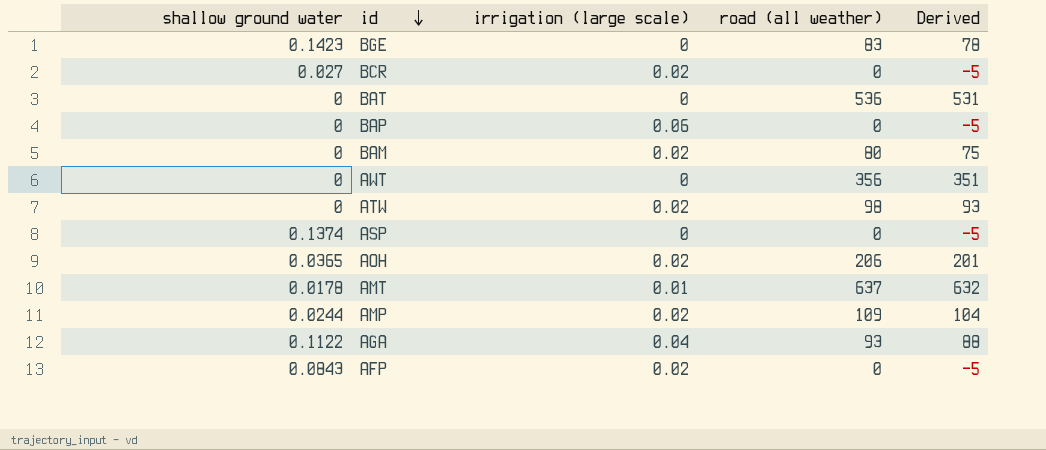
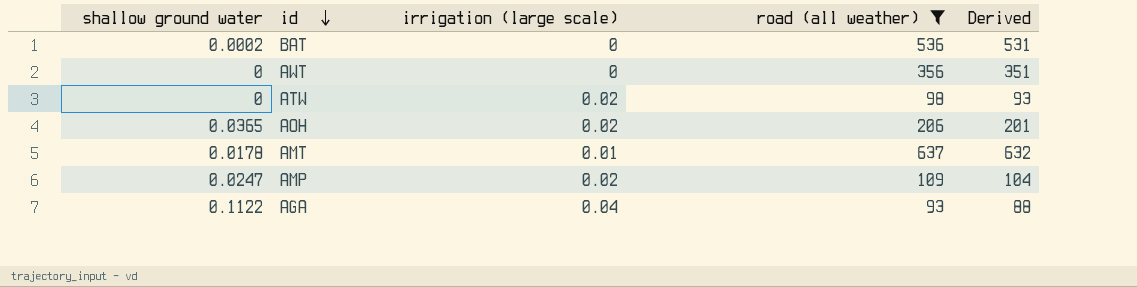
filter: none -> road (all weather) >= 93
BAT | shallow ground water: 0 -> 0.0002
AMP | shallow ground water: 0.0244 -> 0.0247

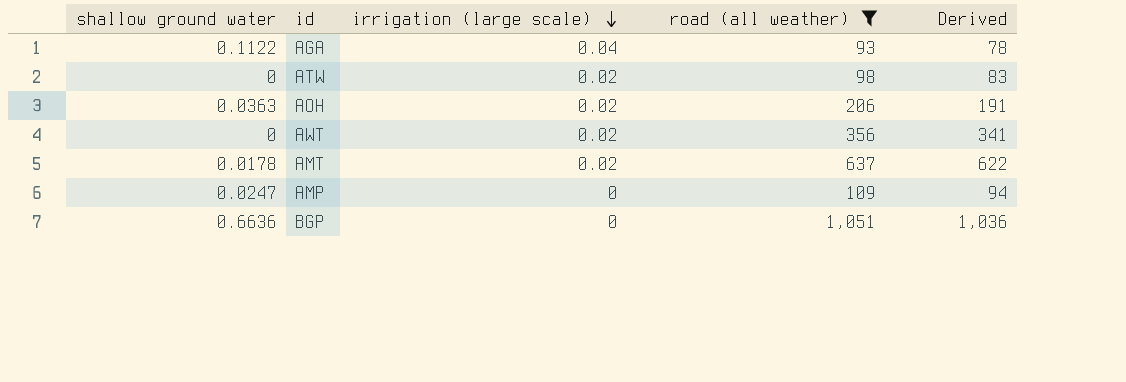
row order: id descending -> irrigation (large scale) descending
column Derived | formula: [road (all weather)] - 5 -> [road (all weather)] - 15
row BAT: 0.0002 | 0 | 536 | 531 -> none
AOH | shallow ground water: 0.0365 -> 0.0363
AWT | irrigation (large scale): 0 -> 0.02
AMT | irrigation (large scale): 0.01 -> 0.02
AMP | irrigation (large scale): 0.02 -> 0
row BGP: none -> 0.6636 | 0 | 1,051 | 1,036

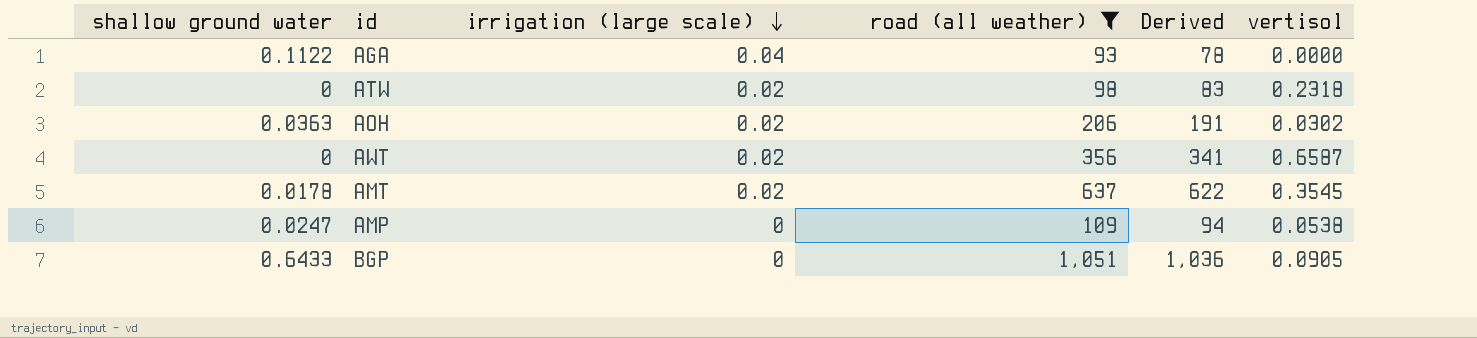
column vertisol | position: none -> 6
BGP | shallow ground water: 0.6636 -> 0.6433

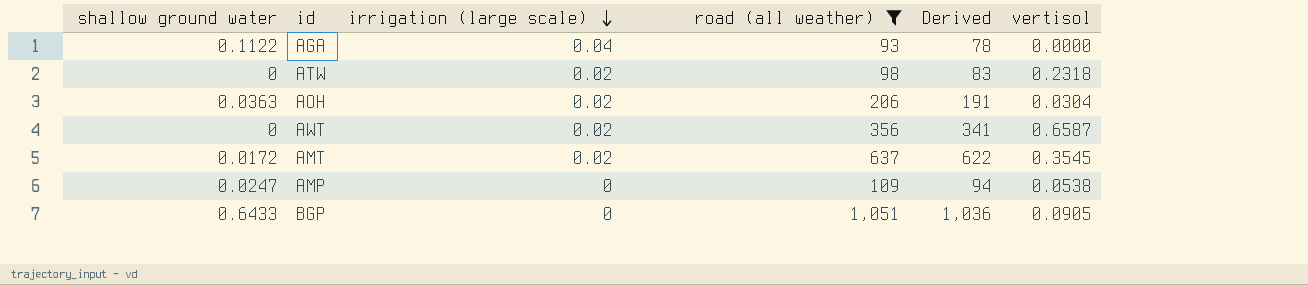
AOH | vertisol: 0.0302 -> 0.0304
AMT | shallow ground water: 0.0178 -> 0.0172

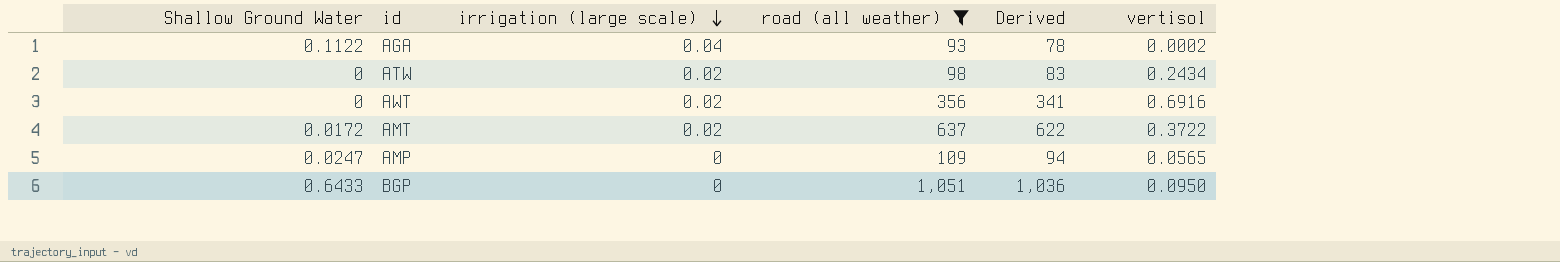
column name: shallow ground water -> Shallow Ground Water
row AOH: 0.0363 | 0.02 | 206 | 191 | 0.0304 -> none
AGA | vertisol: 0.0000 -> 0.0002
ATW | vertisol: 0.2318 -> 0.2434
AWT | vertisol: 0.6587 -> 0.6916
AMT | vertisol: 0.3545 -> 0.3722
AMP | vertisol: 0.0538 -> 0.0565
BGP | vertisol: 0.0905 -> 0.0950

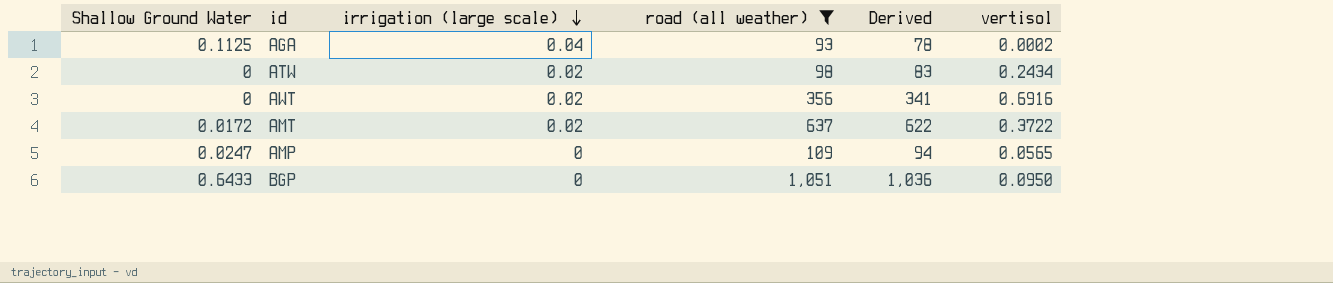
AGA | Shallow Ground Water: 0.1122 -> 0.1125

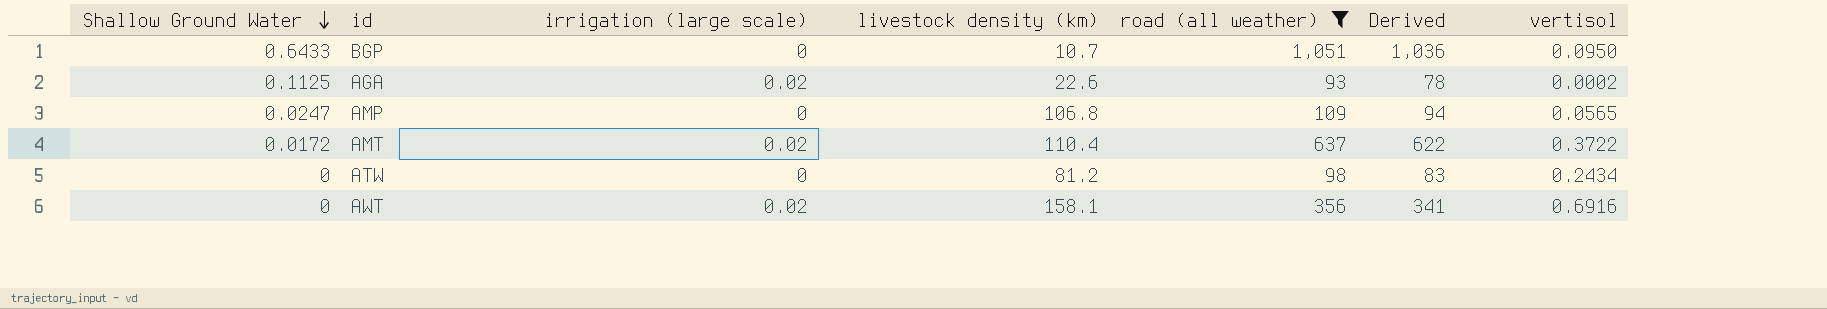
row order: irrigation (large scale) descending -> Shallow Ground Water descending
column livestock density (km) | position: none -> 4
AGA | irrigation (large scale): 0.04 -> 0.02
ATW | irrigation (large scale): 0.02 -> 0

